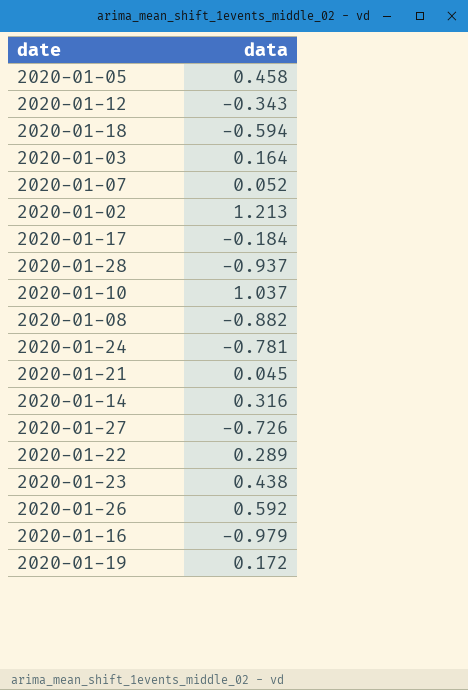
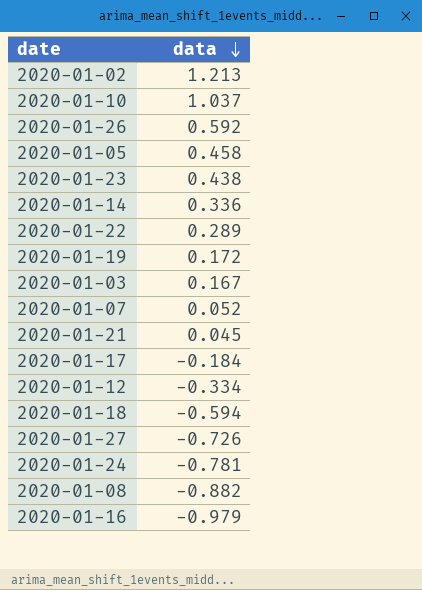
row order: none -> data descending
row 2020-01-28: -0.937 -> none
2020-01-14 | data: 0.316 -> 0.336
2020-01-03 | data: 0.164 -> 0.167
2020-01-12 | data: -0.343 -> -0.334

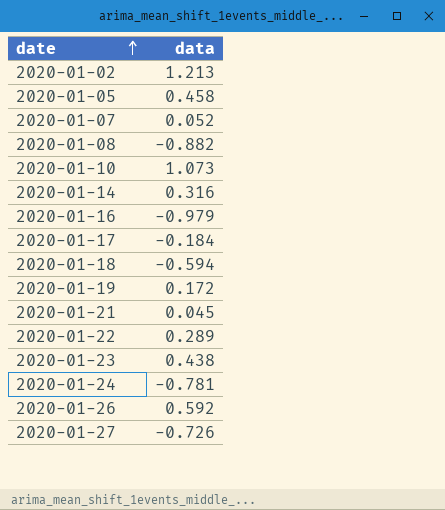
row order: data descending -> date ascending
row 2020-01-03: 0.167 -> none
row 2020-01-12: -0.334 -> none
2020-01-10 | data: 1.037 -> 1.073
2020-01-14 | data: 0.336 -> 0.316

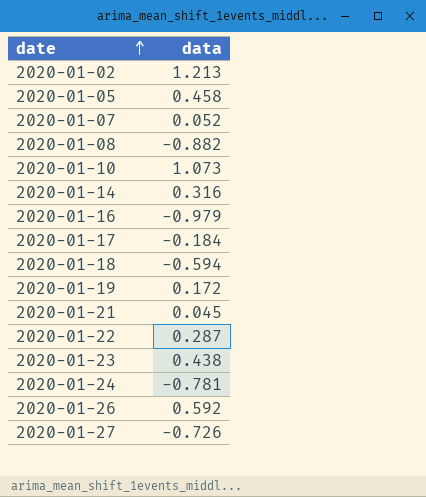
2020-01-22 | data: 0.289 -> 0.287

